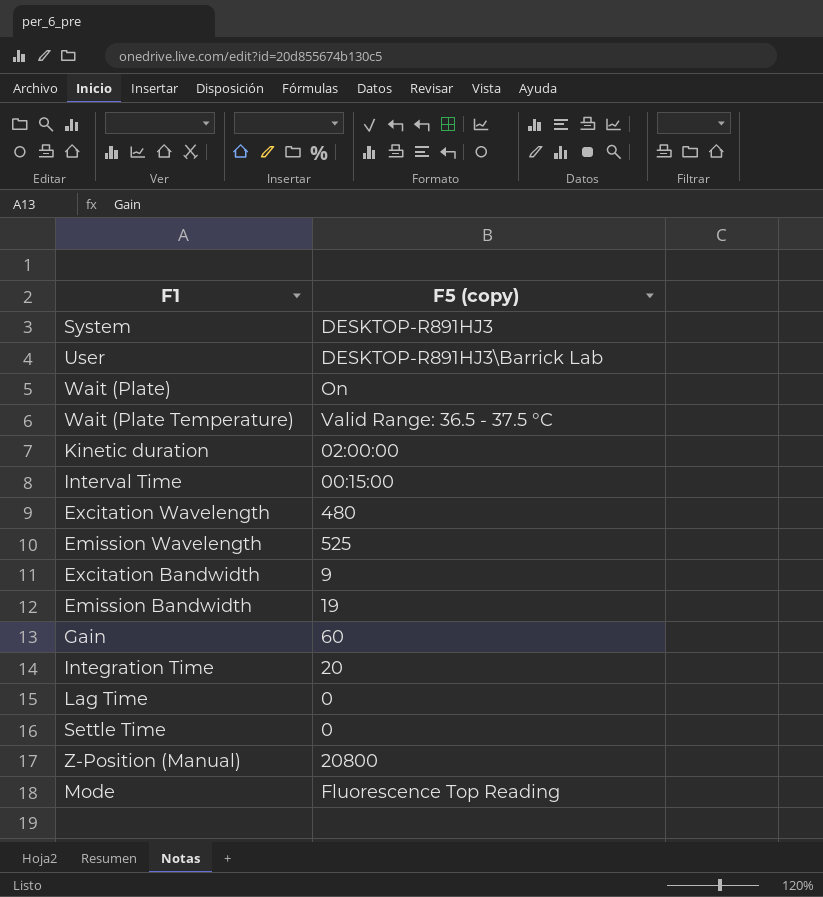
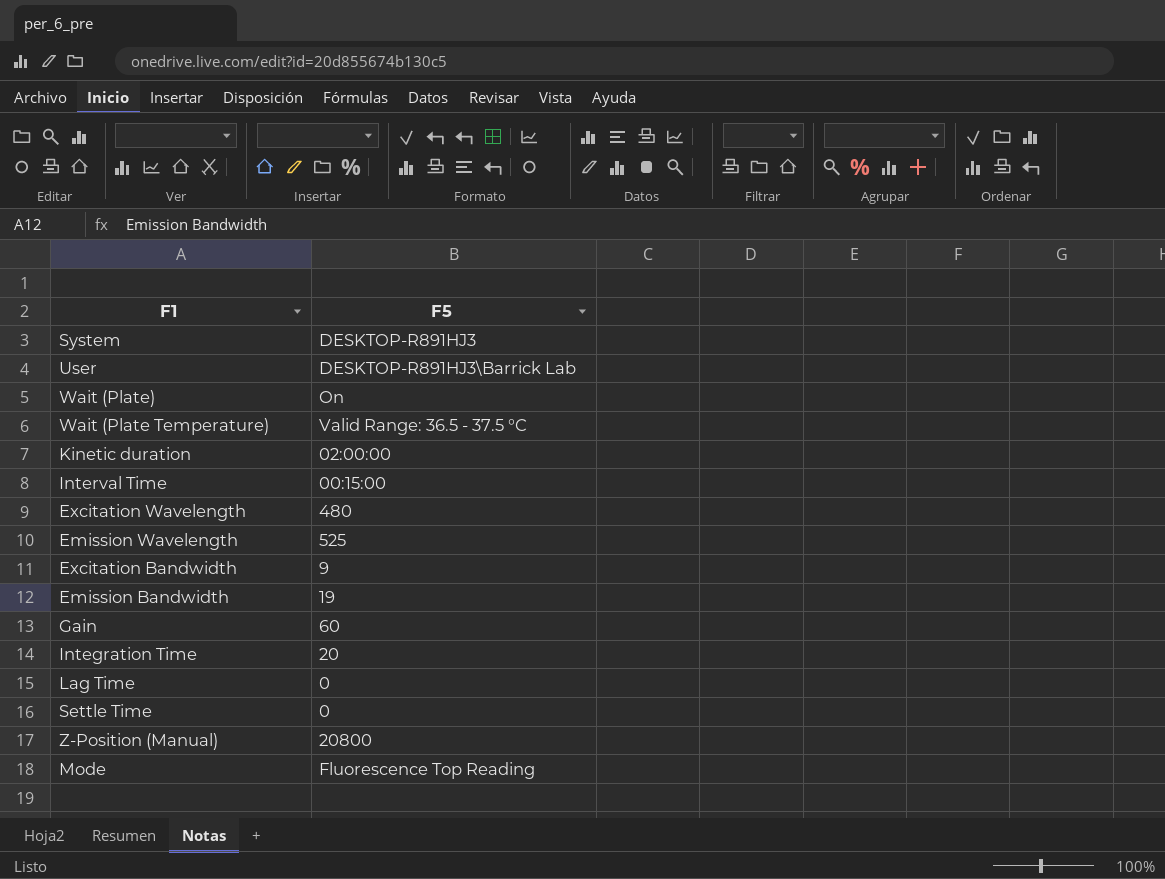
column name: F5 (copy) -> F5

